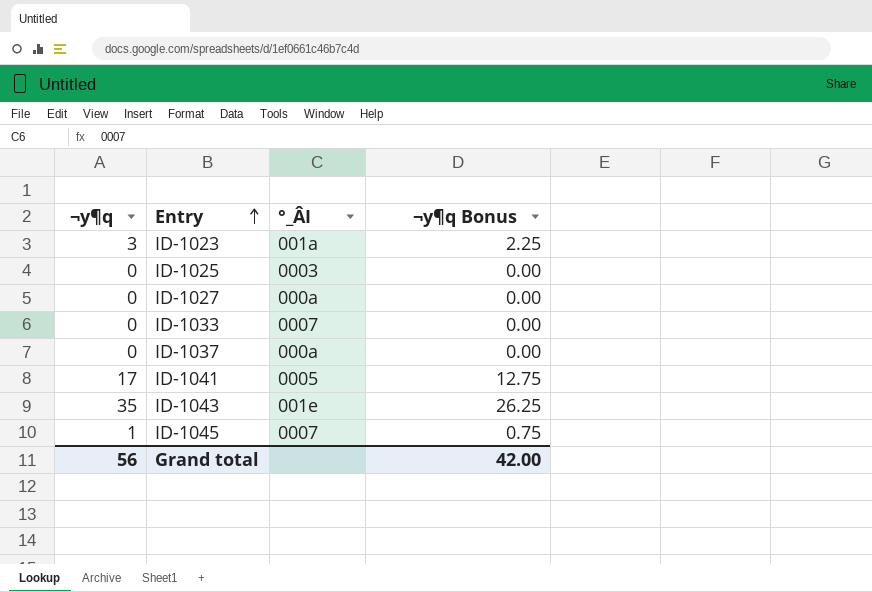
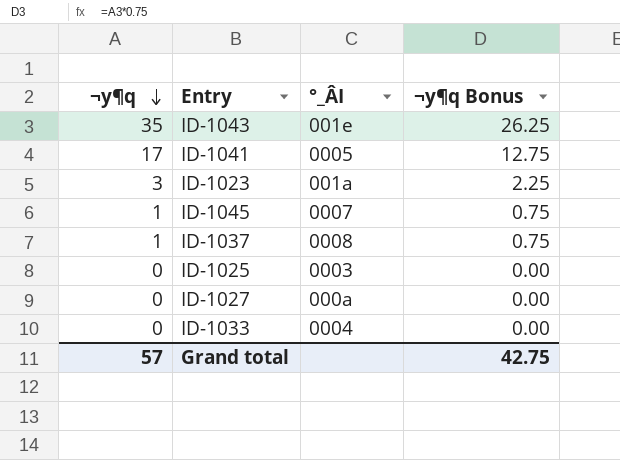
row order: Entry ascending -> ¬y¶q descending
ID-1037 | ¬y¶q: 0 -> 1
ID-1037 | °_ÂI: 000a -> 0008
ID-1037 | ¬y¶q Bonus: 0.00 -> 0.75
ID-1033 | °_ÂI: 0007 -> 0004
Grand total | ¬y¶q: 56 -> 57
Grand total | ¬y¶q Bonus: 42.00 -> 42.75

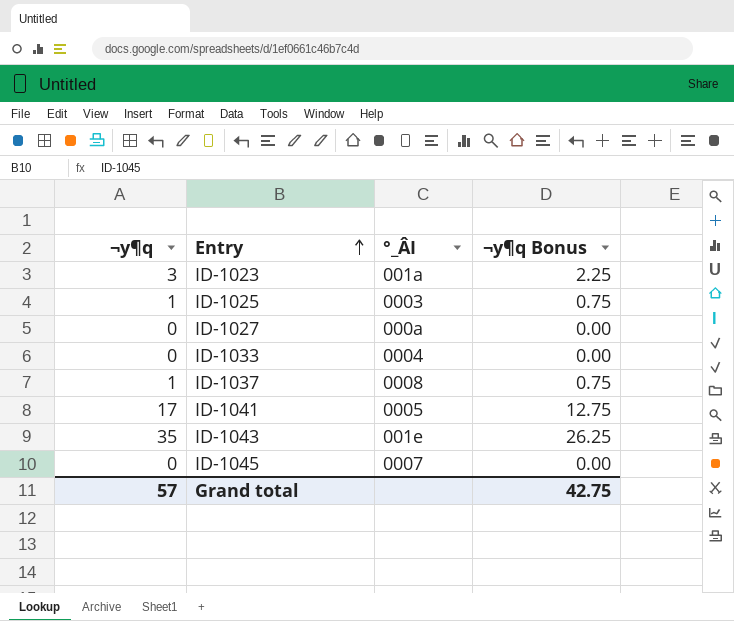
row order: ¬y¶q descending -> Entry ascending
ID-1025 | ¬y¶q: 0 -> 1
ID-1025 | ¬y¶q Bonus: 0.00 -> 0.75
ID-1045 | ¬y¶q: 1 -> 0
ID-1045 | ¬y¶q Bonus: 0.75 -> 0.00

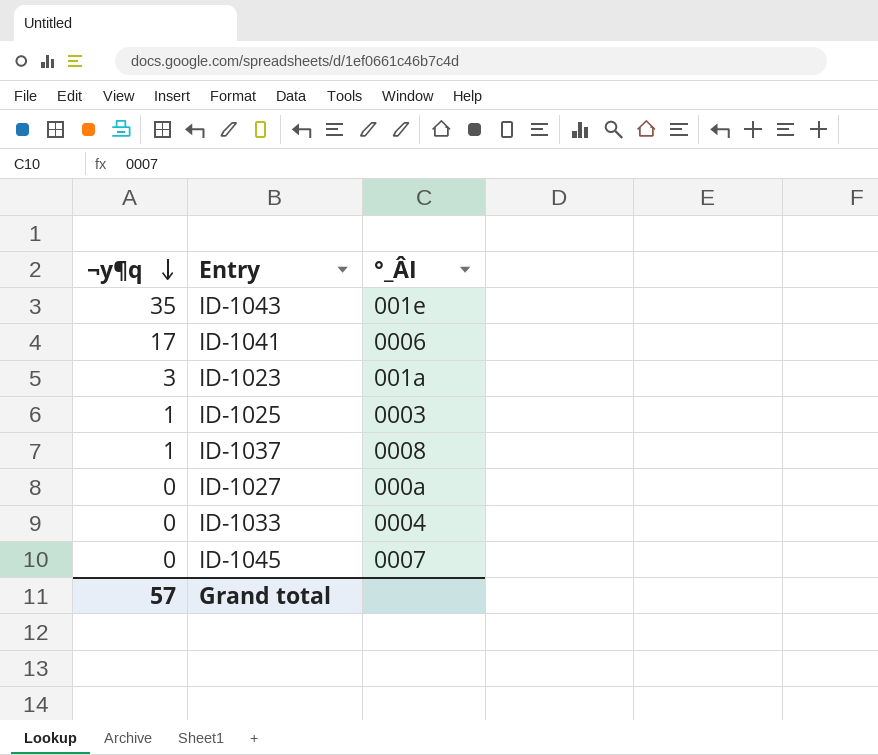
row order: Entry ascending -> ¬y¶q descending
column ¬y¶q Bonus | formula: [¬y¶q] * 0.75 -> none
ID-1041 | °_ÂI: 0005 -> 0006

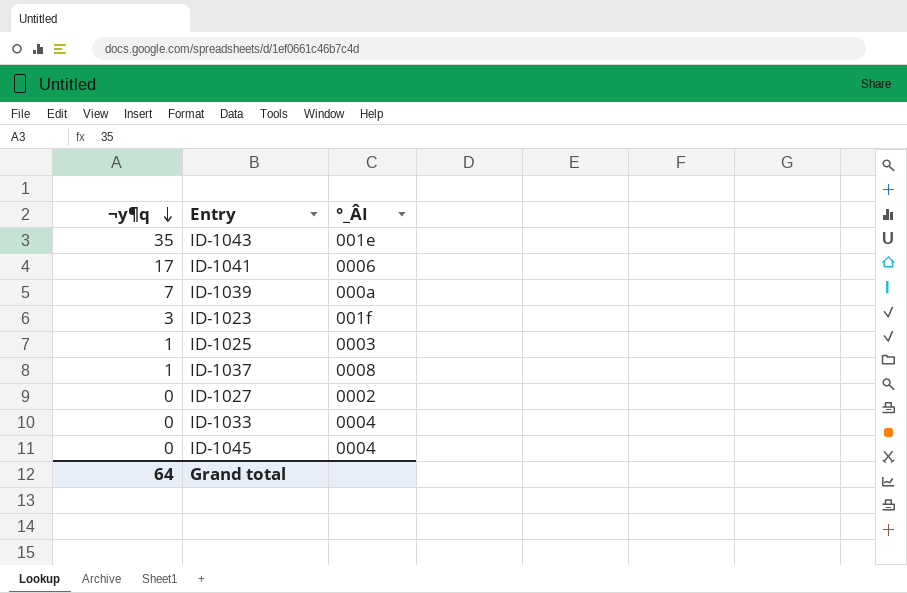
row ID-1039: none -> 7 | 000a
ID-1023 | °_ÂI: 001a -> 001f
ID-1027 | °_ÂI: 000a -> 0002
ID-1045 | °_ÂI: 0007 -> 0004
Grand total | ¬y¶q: 57 -> 64

